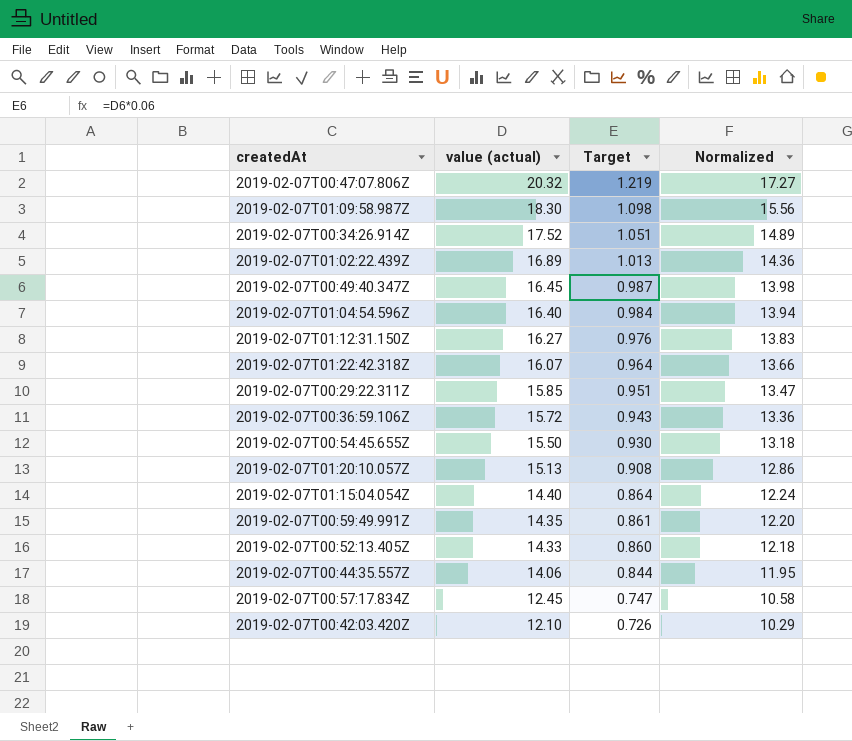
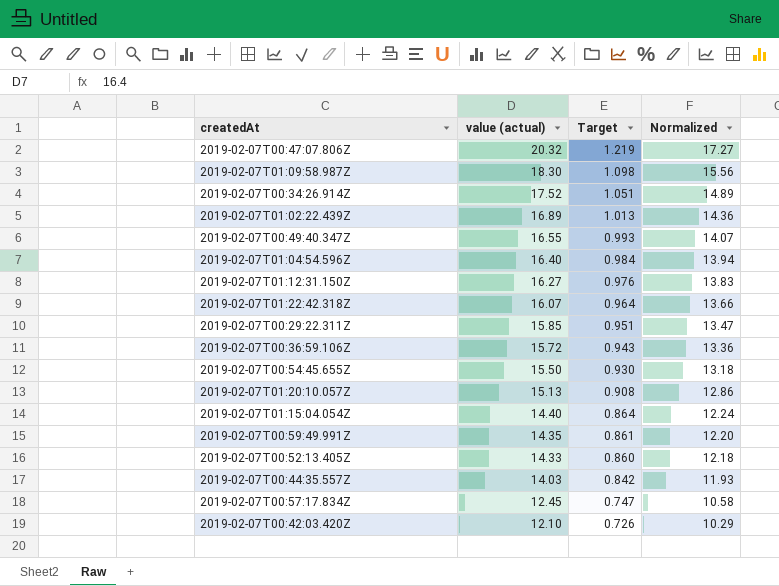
2019-02-07T00:49:40.347Z | value (actual): 16.45 -> 16.55
2019-02-07T00:49:40.347Z | Target: 0.987 -> 0.993
2019-02-07T00:49:40.347Z | Normalized: 13.98 -> 14.07
2019-02-07T00:44:35.557Z | value (actual): 14.06 -> 14.03
2019-02-07T00:44:35.557Z | Target: 0.844 -> 0.842
2019-02-07T00:44:35.557Z | Normalized: 11.95 -> 11.93

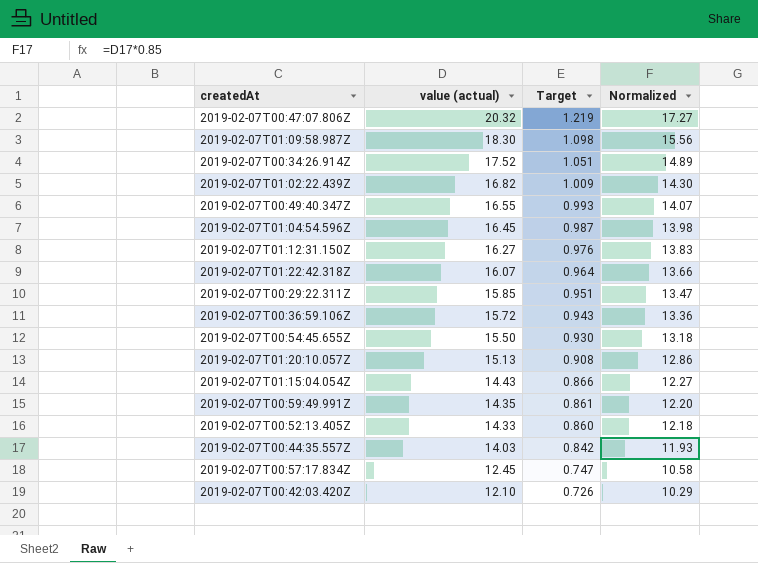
2019-02-07T01:02:22.439Z | value (actual): 16.89 -> 16.82
2019-02-07T01:02:22.439Z | Target: 1.013 -> 1.009
2019-02-07T01:02:22.439Z | Normalized: 14.36 -> 14.30
2019-02-07T01:04:54.596Z | value (actual): 16.40 -> 16.45
2019-02-07T01:04:54.596Z | Target: 0.984 -> 0.987
2019-02-07T01:04:54.596Z | Normalized: 13.94 -> 13.98
2019-02-07T01:15:04.054Z | value (actual): 14.40 -> 14.43
2019-02-07T01:15:04.054Z | Target: 0.864 -> 0.866
2019-02-07T01:15:04.054Z | Normalized: 12.24 -> 12.27

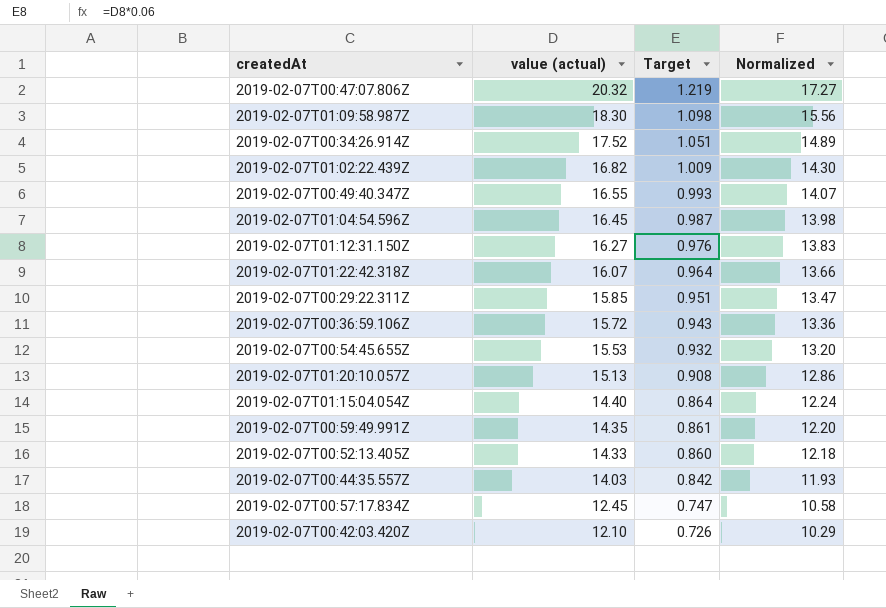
2019-02-07T00:54:45.655Z | value (actual): 15.50 -> 15.53
2019-02-07T00:54:45.655Z | Target: 0.930 -> 0.932
2019-02-07T00:54:45.655Z | Normalized: 13.18 -> 13.20
2019-02-07T01:15:04.054Z | value (actual): 14.43 -> 14.40
2019-02-07T01:15:04.054Z | Target: 0.866 -> 0.864
2019-02-07T01:15:04.054Z | Normalized: 12.27 -> 12.24

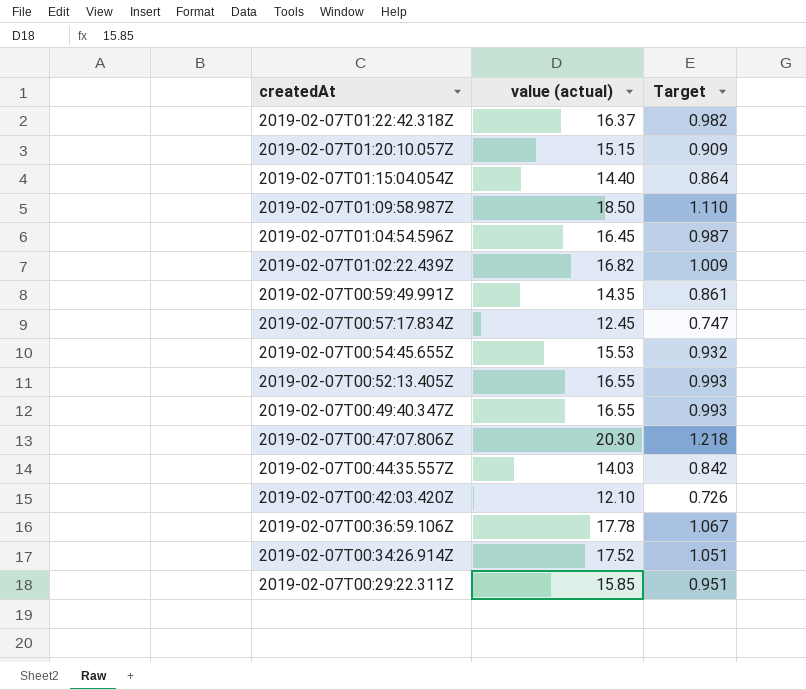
row order: value (actual) descending -> createdAt descending
column Normalized | formula: [value (actual)] * 0.85 -> none
row 2019-02-07T01:12:31.150Z: 16.27 | 0.976 | 13.83 -> none
2019-02-07T01:22:42.318Z | value (actual): 16.07 -> 16.37
2019-02-07T01:22:42.318Z | Target: 0.964 -> 0.982
2019-02-07T01:20:10.057Z | value (actual): 15.13 -> 15.15
2019-02-07T01:20:10.057Z | Target: 0.908 -> 0.909
2019-02-07T01:09:58.987Z | value (actual): 18.30 -> 18.50
2019-02-07T01:09:58.987Z | Target: 1.098 -> 1.110
2019-02-07T00:52:13.405Z | value (actual): 14.33 -> 16.55
2019-02-07T00:52:13.405Z | Target: 0.860 -> 0.993
2019-02-07T00:47:07.806Z | value (actual): 20.32 -> 20.30
2019-02-07T00:47:07.806Z | Target: 1.219 -> 1.218
2019-02-07T00:36:59.106Z | value (actual): 15.72 -> 17.78
2019-02-07T00:36:59.106Z | Target: 0.943 -> 1.067

